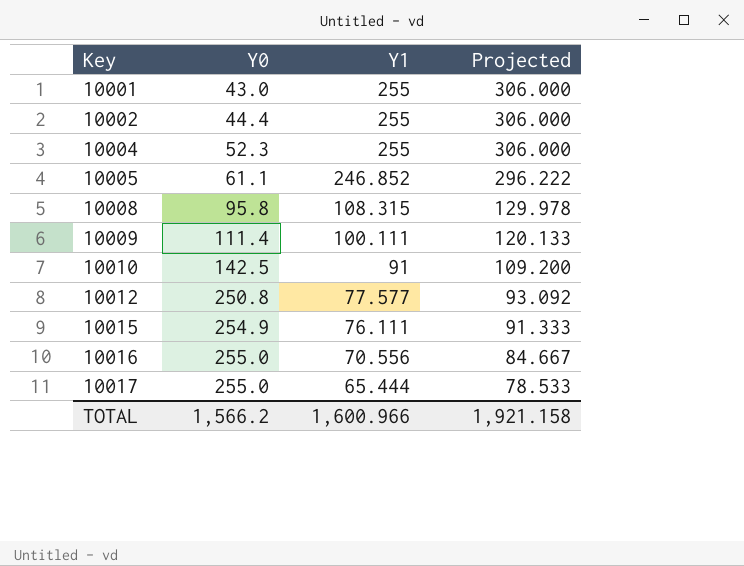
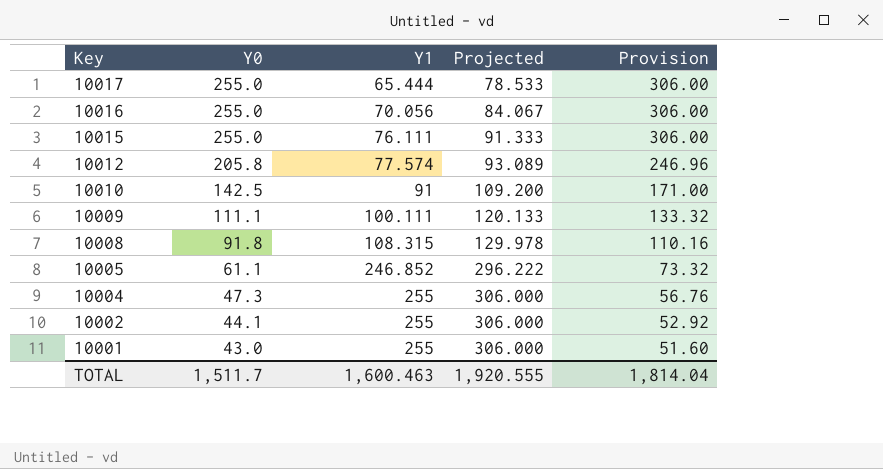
row order: Key ascending -> Key descending
column Provision | formula: none -> [Y0] * 1.2
10016 | Y1: 70.556 -> 70.056
10016 | Projected: 84.667 -> 84.067
10015 | Y0: 254.9 -> 255.0
10012 | Y0: 250.8 -> 205.8
10012 | Y1: 77.577 -> 77.574
10012 | Projected: 93.092 -> 93.089
10009 | Y0: 111.4 -> 111.1
10008 | Y0: 95.8 -> 91.8
10004 | Y0: 52.3 -> 47.3
10002 | Y0: 44.4 -> 44.1
TOTAL | Y0: 1,566.2 -> 1,511.7
TOTAL | Y1: 1,600.966 -> 1,600.463
TOTAL | Projected: 1,921.158 -> 1,920.555

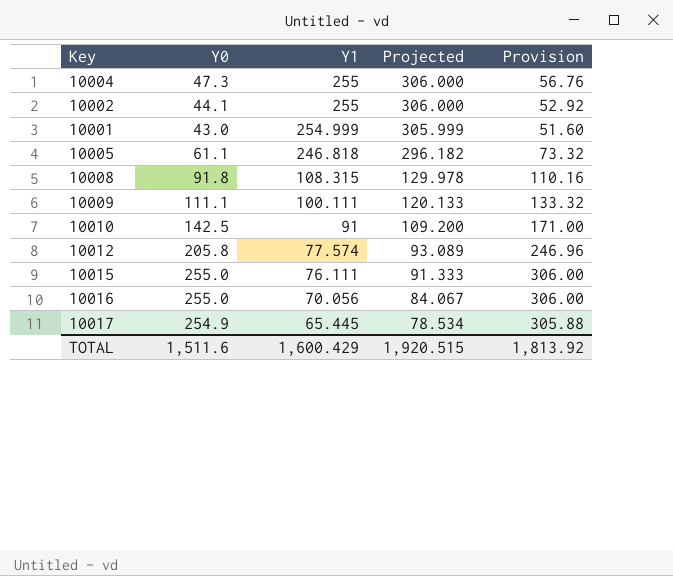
row order: Key descending -> Y1 descending
10001 | Y1: 255 -> 254.999
10001 | Projected: 306.000 -> 305.999
10005 | Y1: 246.852 -> 246.818
10005 | Projected: 296.222 -> 296.182
10017 | Y0: 255.0 -> 254.9
10017 | Y1: 65.444 -> 65.445
10017 | Projected: 78.533 -> 78.534
10017 | Provision: 306.00 -> 305.88
TOTAL | Y0: 1,511.7 -> 1,511.6
TOTAL | Y1: 1,600.463 -> 1,600.429
TOTAL | Projected: 1,920.555 -> 1,920.515
TOTAL | Provision: 1,814.04 -> 1,813.92

